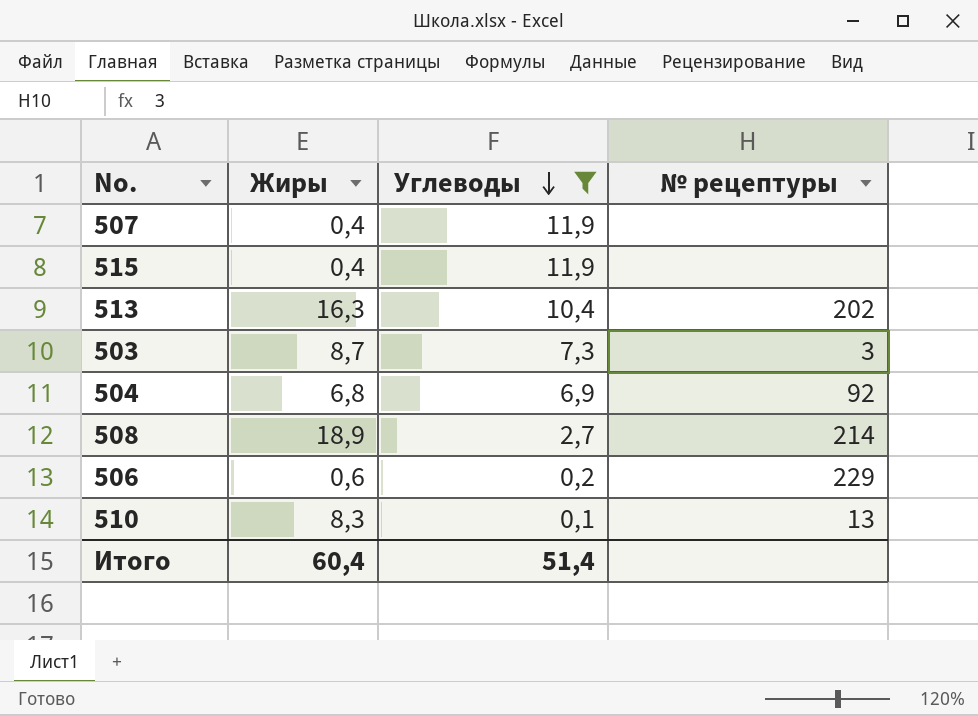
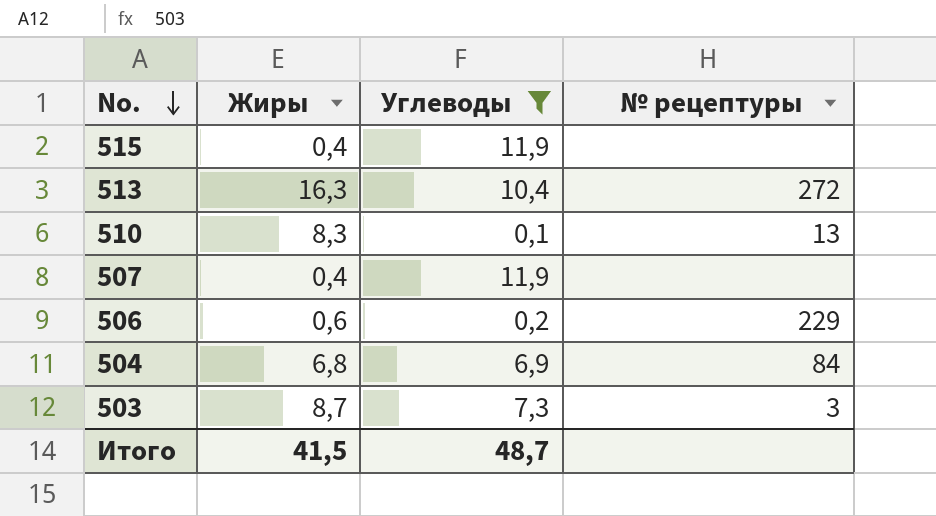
row order: Углеводы descending -> No. descending
row 508: 18,9 | 2,7 | 214 -> none
513 | № рецептуры: 202 -> 272
504 | № рецептуры: 92 -> 84
Итого | Жиры: 60,4 -> 41,5
Итого | Углеводы: 51,4 -> 48,7

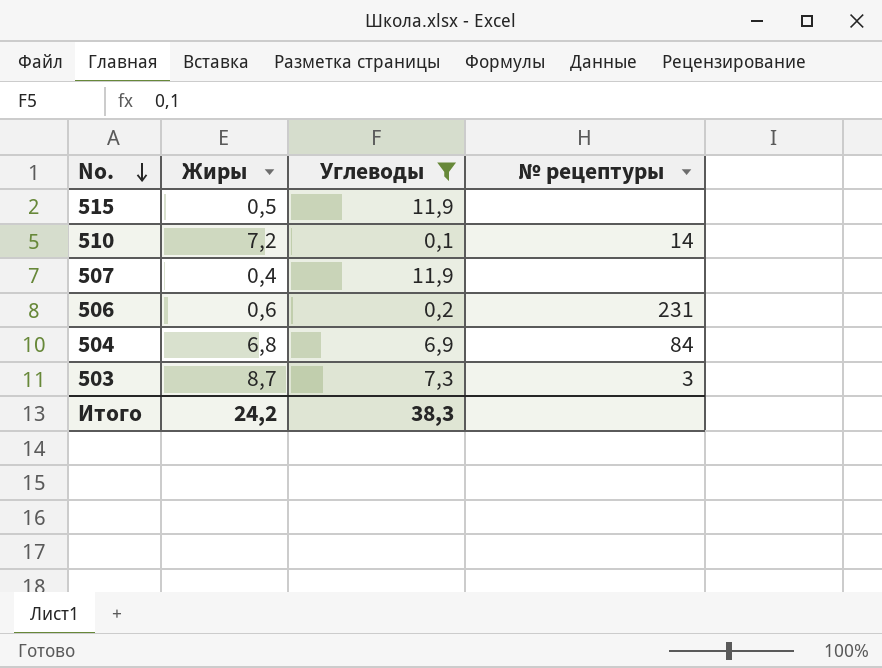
row 513: 16,3 | 10,4 | 272 -> none
515 | Жиры: 0,4 -> 0,5
510 | Жиры: 8,3 -> 7,2
510 | № рецептуры: 13 -> 14
506 | № рецептуры: 229 -> 231
Итого | Жиры: 41,5 -> 24,2
Итого | Углеводы: 48,7 -> 38,3

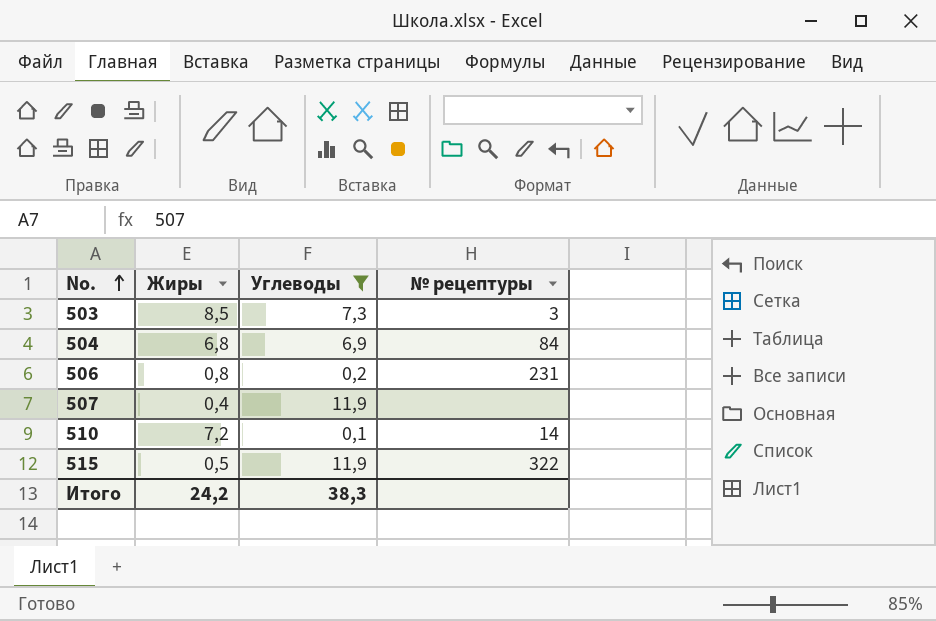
row order: No. descending -> No. ascending
503 | Жиры: 8,7 -> 8,5
506 | Жиры: 0,6 -> 0,8
515 | № рецептуры: none -> 322

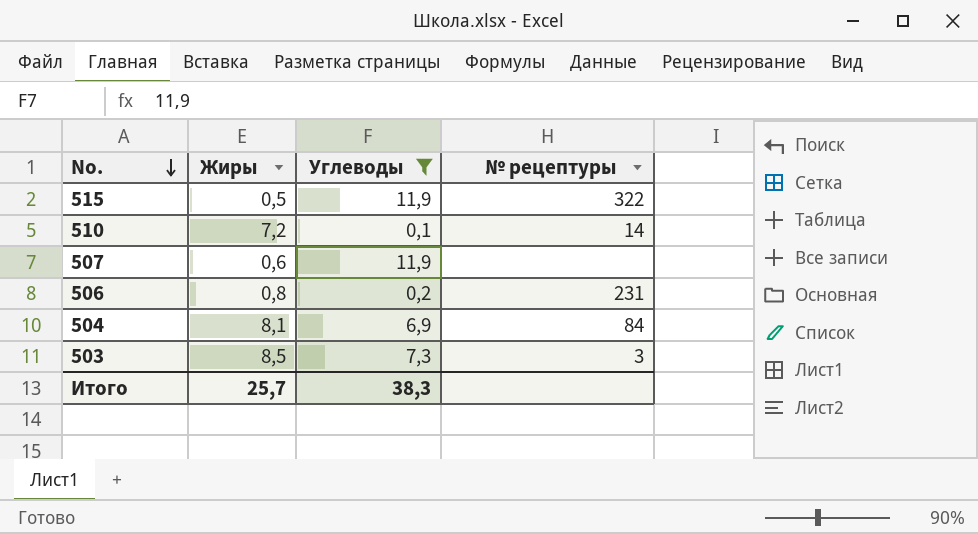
row order: No. ascending -> No. descending
507 | Жиры: 0,4 -> 0,6
504 | Жиры: 6,8 -> 8,1
Итого | Жиры: 24,2 -> 25,7

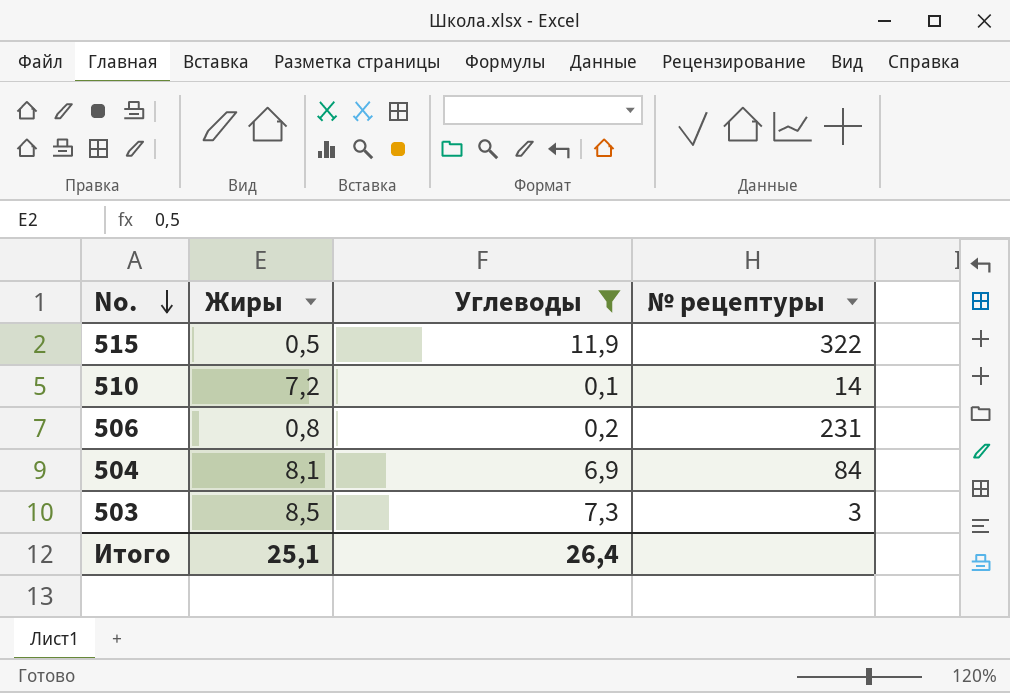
row 507: 0,6 | 11,9 | none -> none
Итого | Жиры: 25,7 -> 25,1
Итого | Углеводы: 38,3 -> 26,4

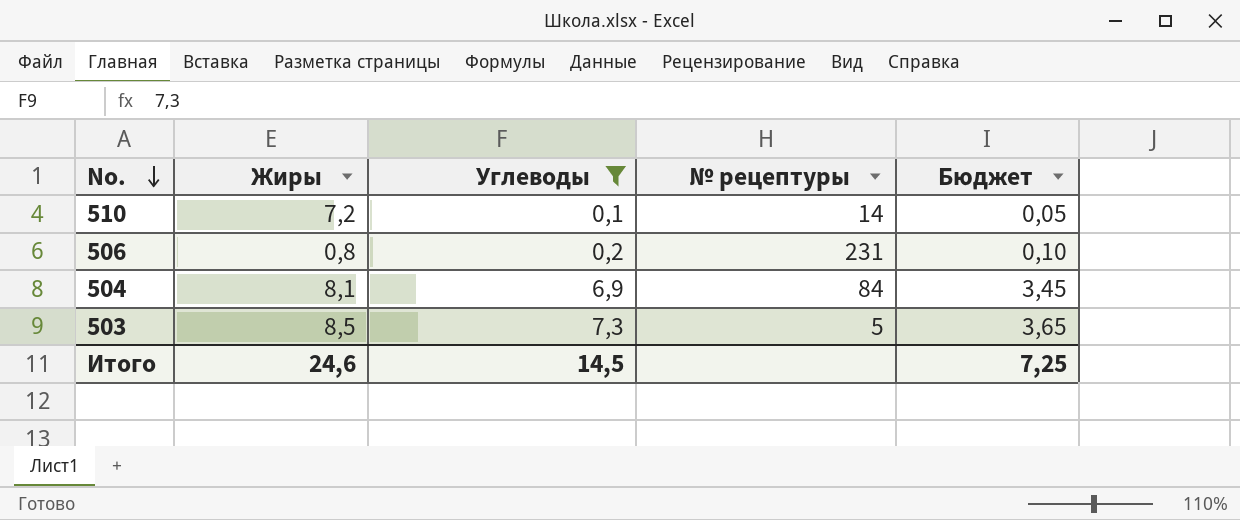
column Бюджет | formula: none -> [Углеводы] * 0,5
row 515: 0,5 | 11,9 | 322 -> none
503 | № рецептуры: 3 -> 5
Итого | Жиры: 25,1 -> 24,6
Итого | Углеводы: 26,4 -> 14,5

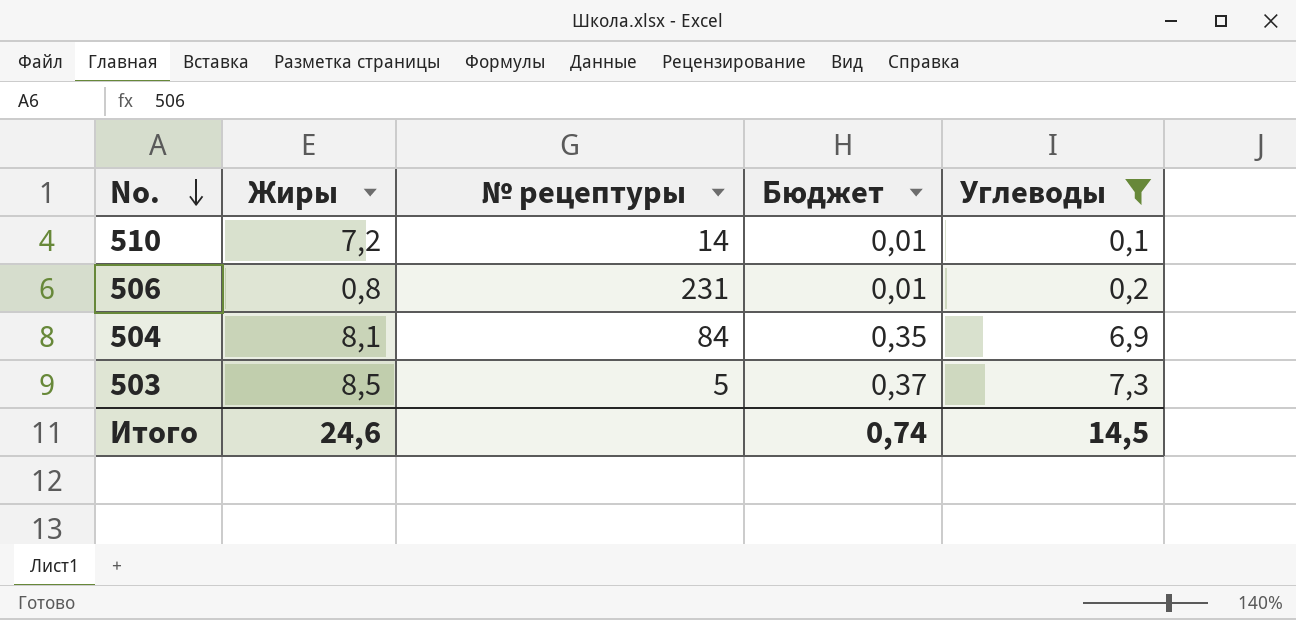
column Бюджет | formula: [Углеводы] * 0,5 -> [Углеводы] * 0,05
column Углеводы | position: 3 -> 5
Итого | Бюджет: 7,25 -> 0,74

